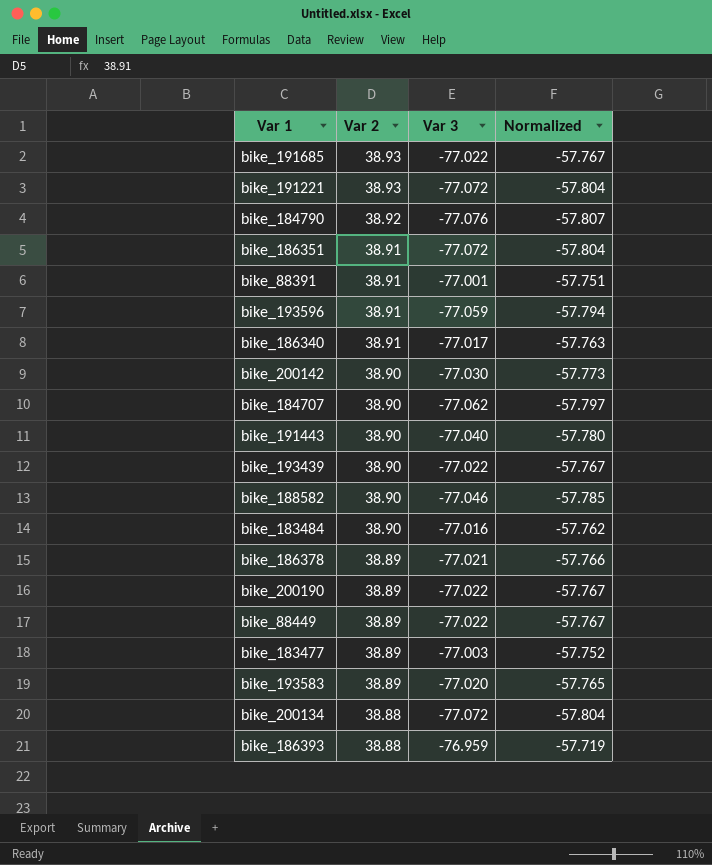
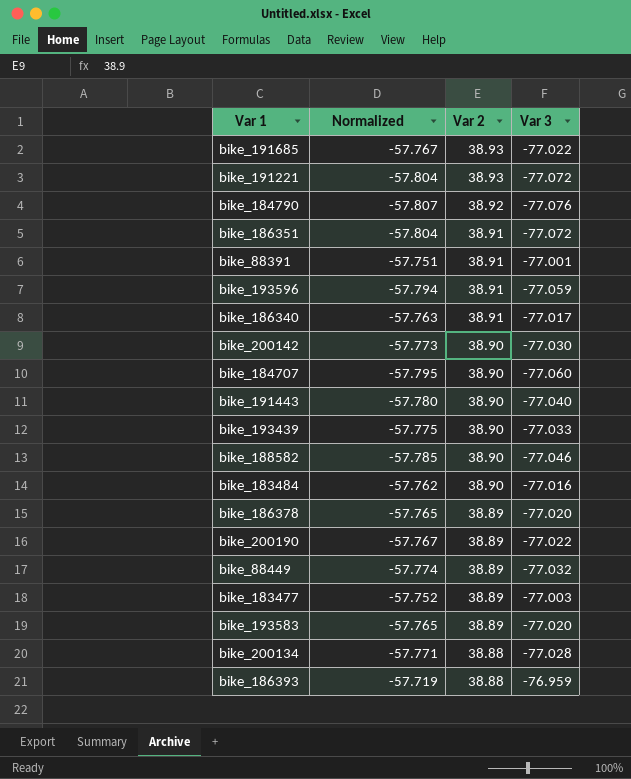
column Normalized | position: 4 -> 2
bike_184707 | Normalized: -57.797 -> -57.795
bike_184707 | Var 3: -77.062 -> -77.060
bike_193439 | Normalized: -57.767 -> -57.775
bike_193439 | Var 3: -77.022 -> -77.033
bike_186378 | Normalized: -57.766 -> -57.765
bike_186378 | Var 3: -77.021 -> -77.020
bike_88449 | Normalized: -57.767 -> -57.774
bike_88449 | Var 3: -77.022 -> -77.032
bike_200134 | Normalized: -57.804 -> -57.771
bike_200134 | Var 3: -77.072 -> -77.028

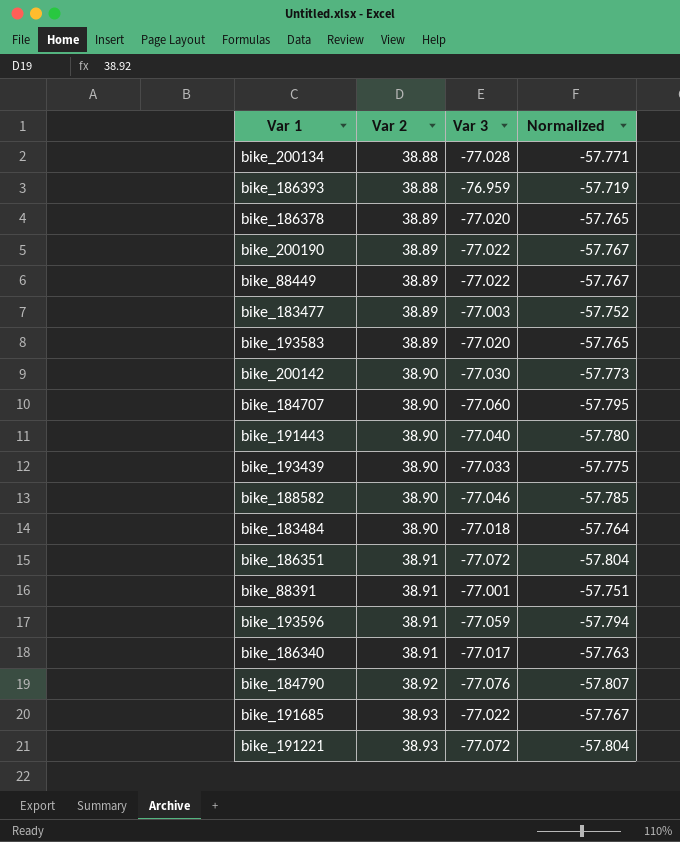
row order: Var 2 descending -> Var 2 ascending
column Normalized | position: 2 -> 4
bike_88449 | Var 3: -77.032 -> -77.022
bike_88449 | Normalized: -57.774 -> -57.767
bike_183484 | Var 3: -77.016 -> -77.018
bike_183484 | Normalized: -57.762 -> -57.764

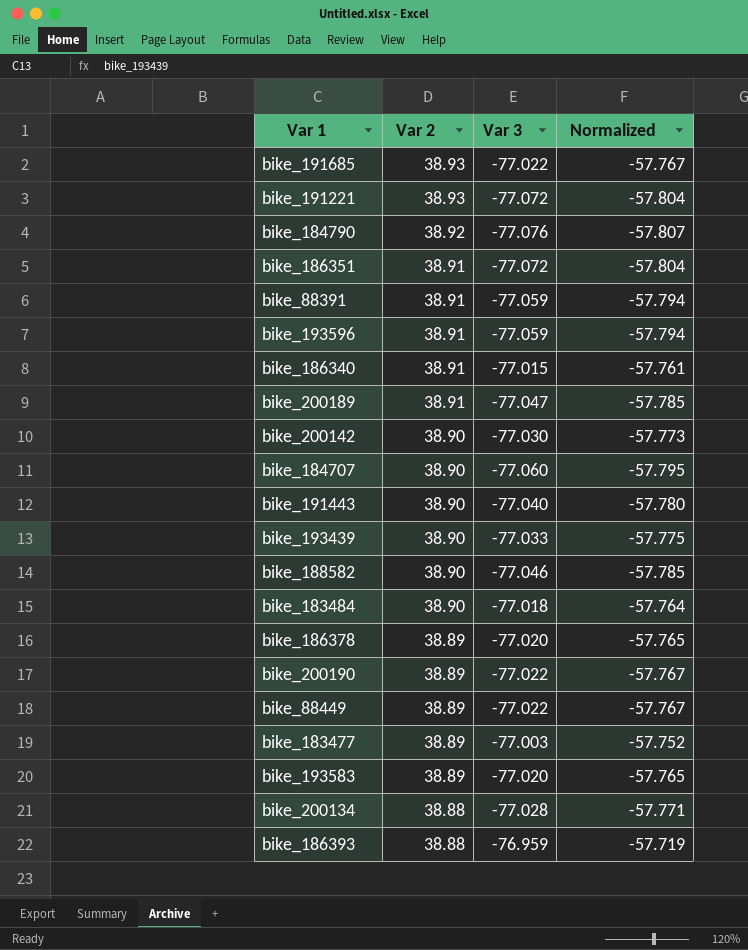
row order: Var 2 ascending -> Var 2 descending
bike_88391 | Var 3: -77.001 -> -77.059
bike_88391 | Normalized: -57.751 -> -57.794
bike_186340 | Var 3: -77.017 -> -77.015
bike_186340 | Normalized: -57.763 -> -57.761
row bike_200189: none -> 38.91 | -77.047 | -57.785

